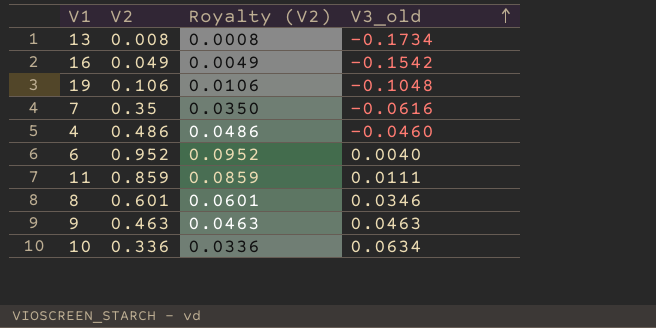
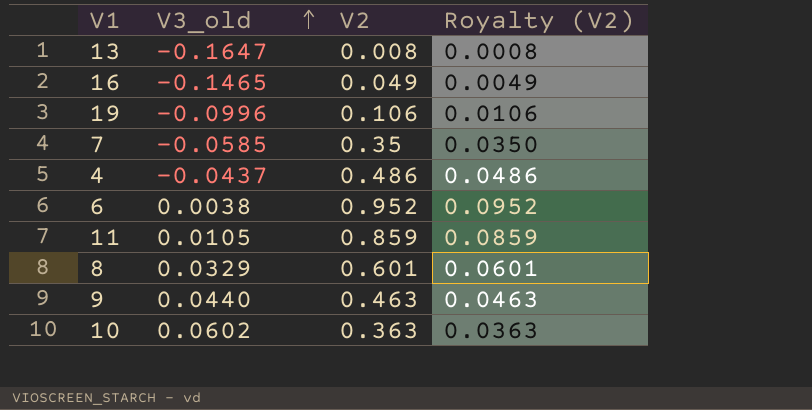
column V3_old | position: 4 -> 2
13 | V3_old: -0.1734 -> -0.1647
16 | V3_old: -0.1542 -> -0.1465
19 | V3_old: -0.1048 -> -0.0996
7 | V3_old: -0.0616 -> -0.0585
4 | V3_old: -0.0460 -> -0.0437
6 | V3_old: 0.0040 -> 0.0038
11 | V3_old: 0.0111 -> 0.0105
8 | V3_old: 0.0346 -> 0.0329
9 | V3_old: 0.0463 -> 0.0440
10 | V3_old: 0.0634 -> 0.0602
10 | V2: 0.336 -> 0.363
10 | Royalty (V2): 0.0336 -> 0.0363

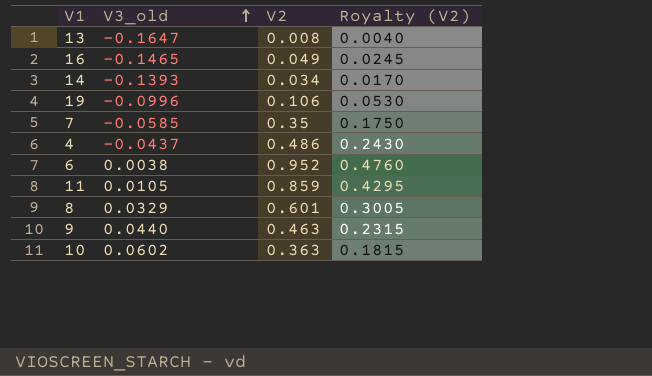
column Royalty (V2) | formula: [V2] * 0.1 -> [V2] * 0.5
row 14: none -> -0.1393 | 0.034 | 0.0170

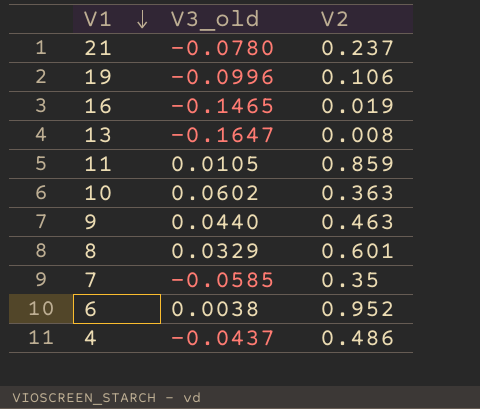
row order: V3_old ascending -> V1 descending
column Royalty (V2) | formula: [V2] * 0.5 -> none
row 14: -0.1393 | 0.034 | 0.0170 -> none
row 21: none -> -0.0780 | 0.237
16 | V2: 0.049 -> 0.019

